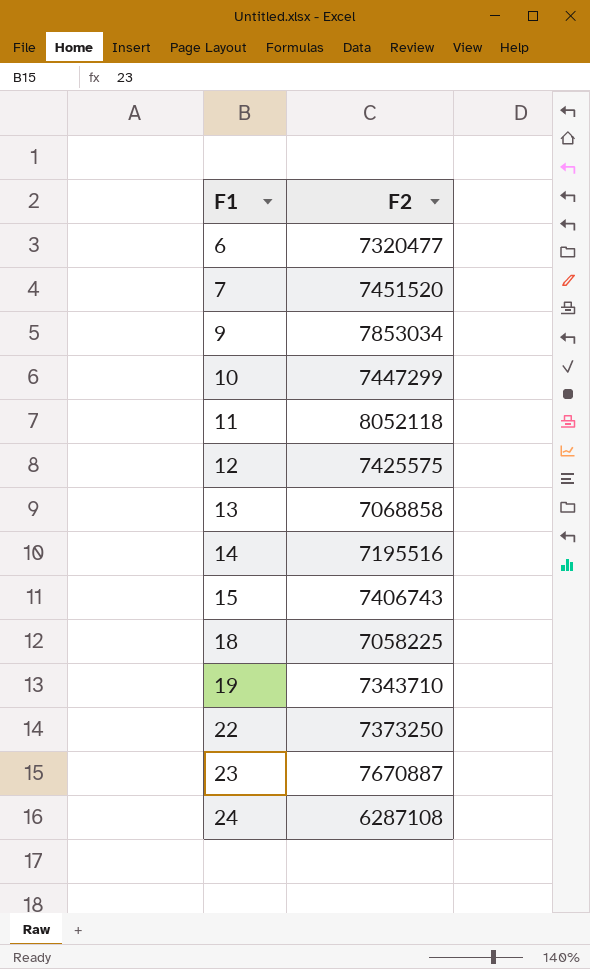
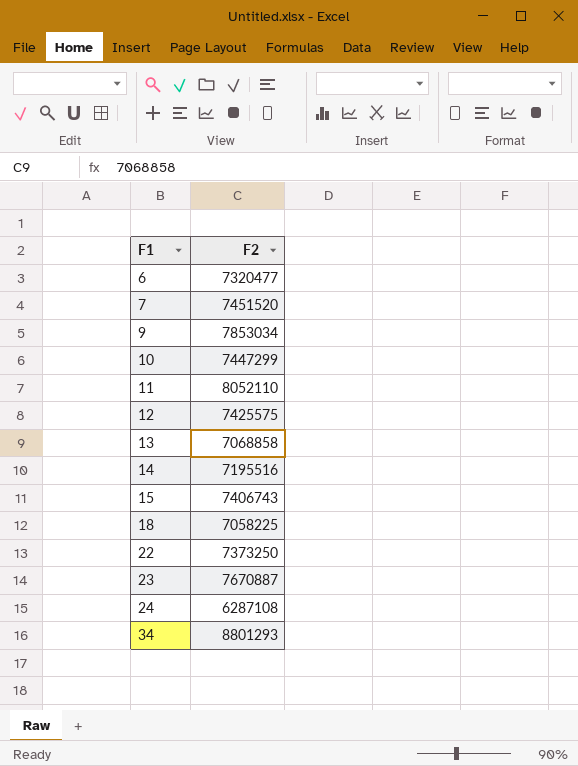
row 19: 7343710 -> none
11 | F2: 8052118 -> 8052110
row 34: none -> 8801293

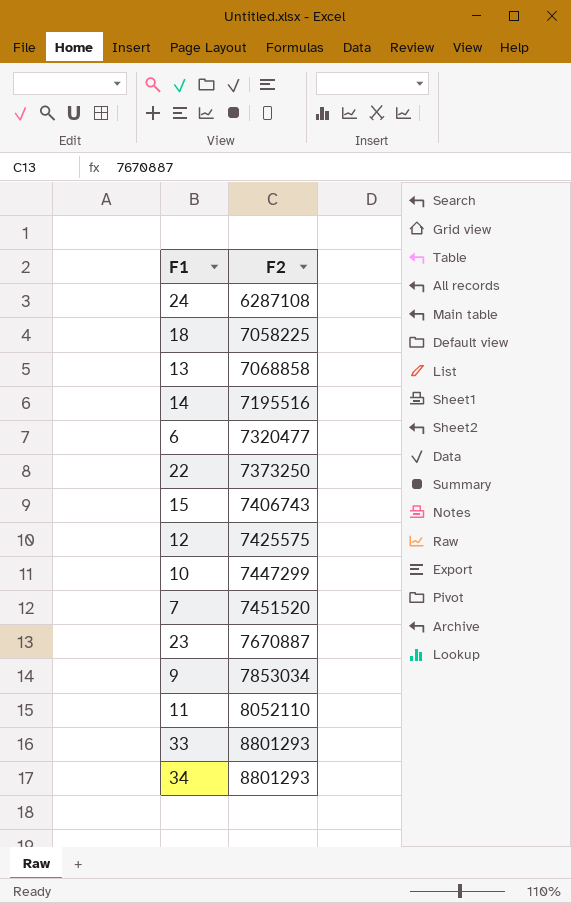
row order: F1 ascending -> F2 ascending
row 33: none -> 8801293

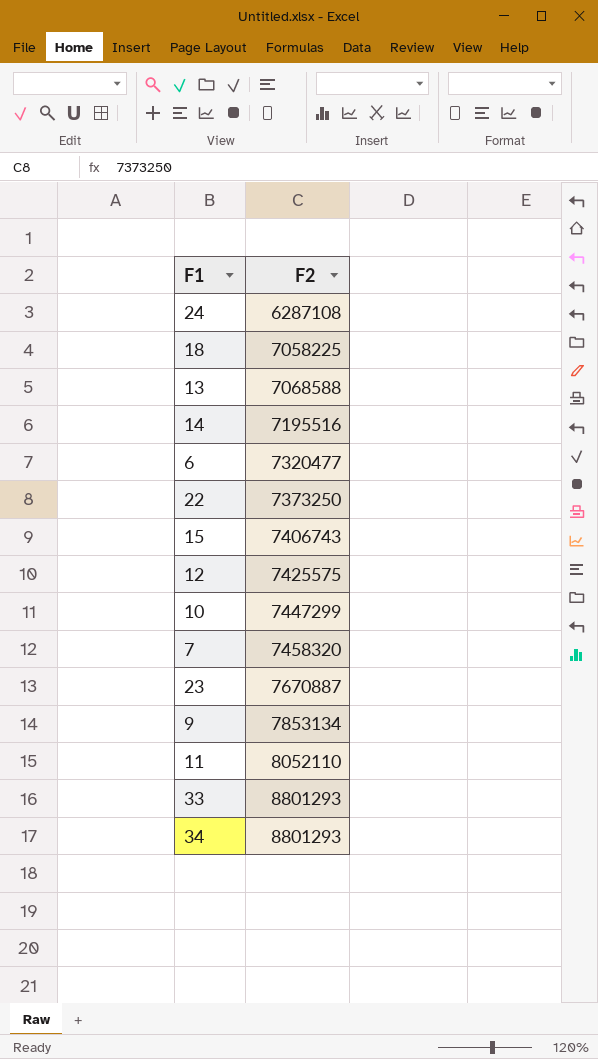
13 | F2: 7068858 -> 7068588
7 | F2: 7451520 -> 7458320
9 | F2: 7853034 -> 7853134

